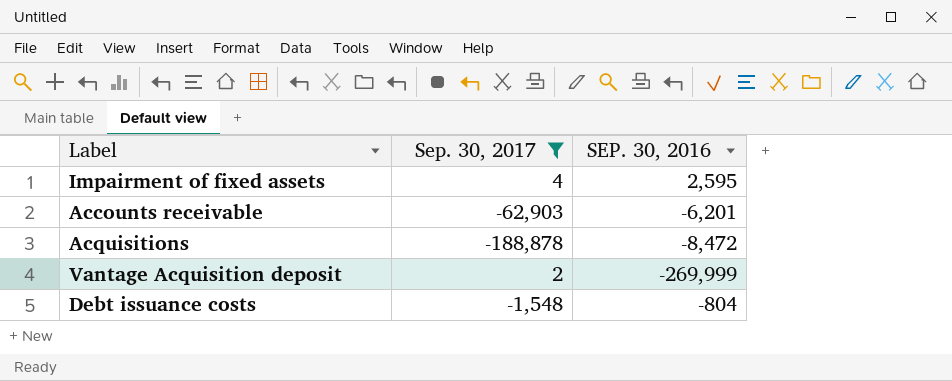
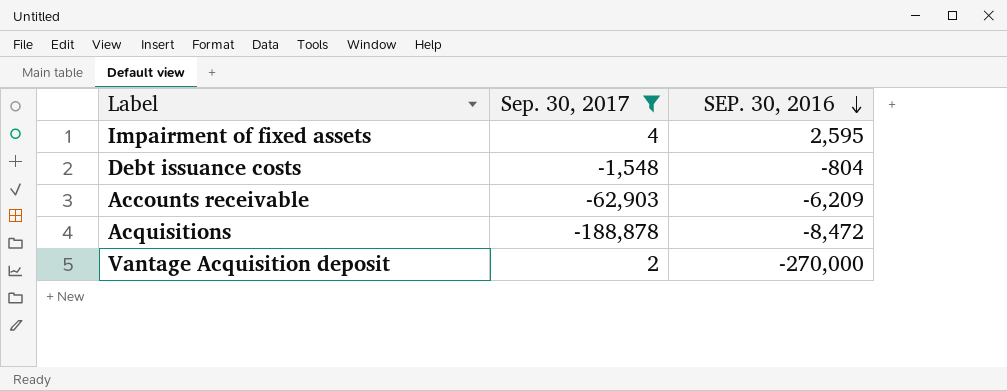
row order: none -> SEP. 30, 2016 descending
Accounts receivable | SEP. 30, 2016: -6,201 -> -6,209
Vantage Acquisition deposit | SEP. 30, 2016: -269,999 -> -270,000

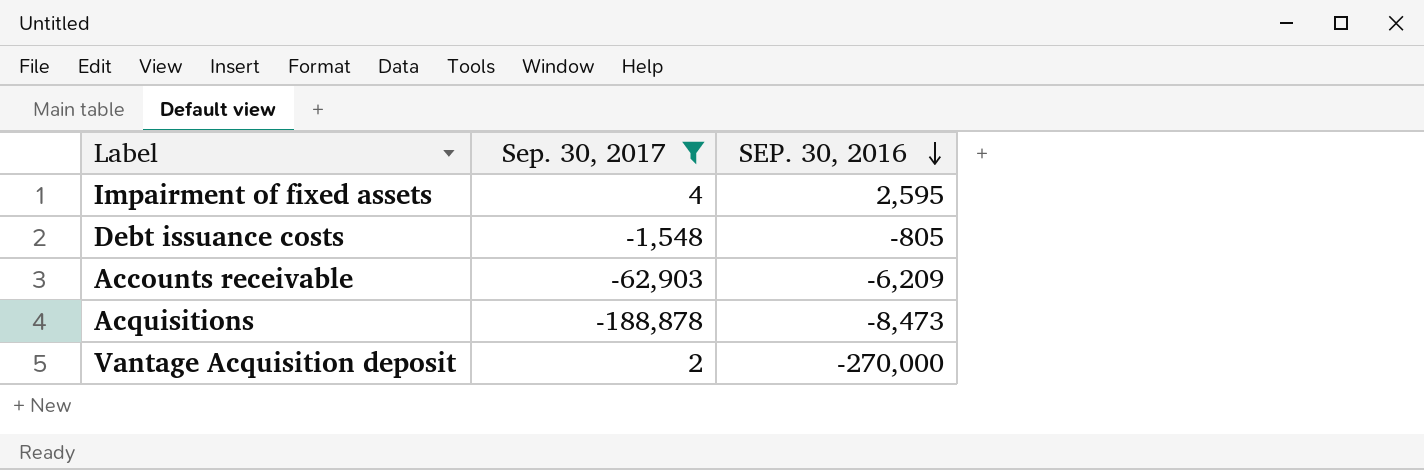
Debt issuance costs | SEP. 30, 2016: -804 -> -805
Acquisitions | SEP. 30, 2016: -8,472 -> -8,473

